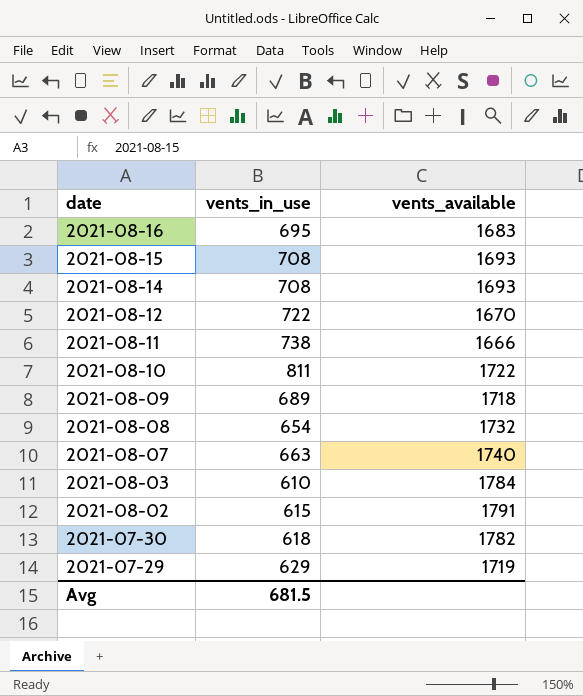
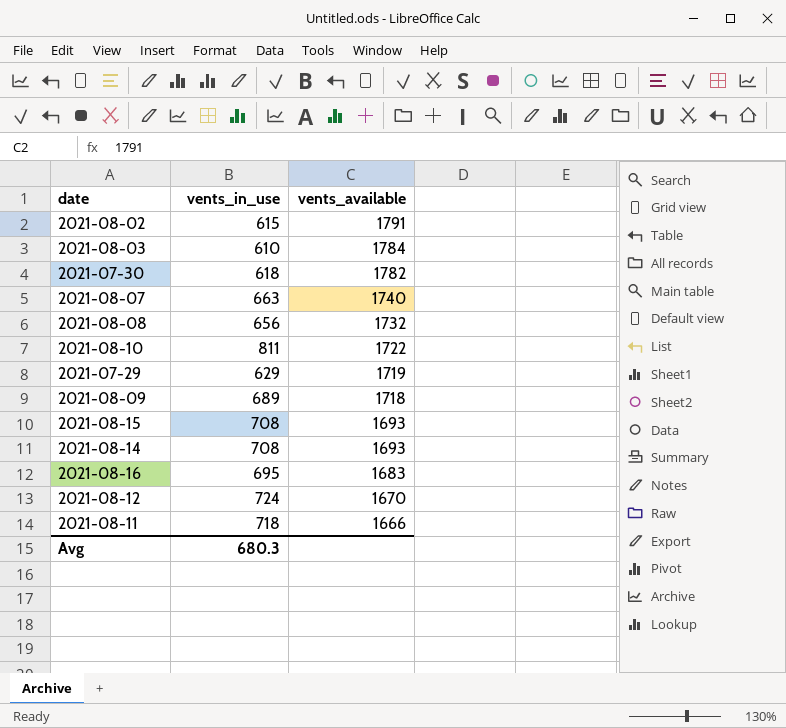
row order: date descending -> vents_available descending
2021-08-08 | vents_in_use: 654 -> 656
2021-08-12 | vents_in_use: 722 -> 724
2021-08-11 | vents_in_use: 738 -> 718
Avg | vents_in_use: 681.5 -> 680.3

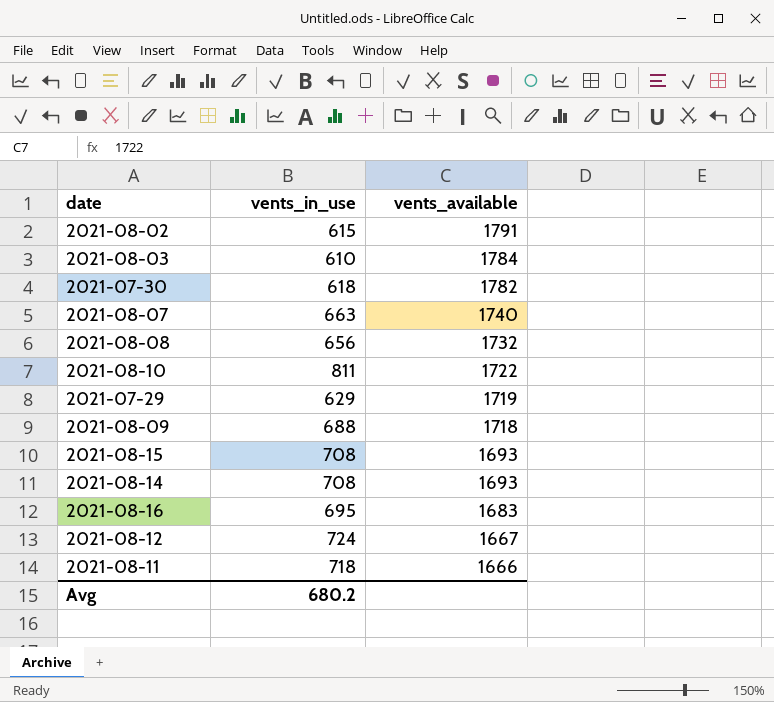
2021-08-09 | vents_in_use: 689 -> 688
2021-08-12 | vents_available: 1670 -> 1667
Avg | vents_in_use: 680.3 -> 680.2

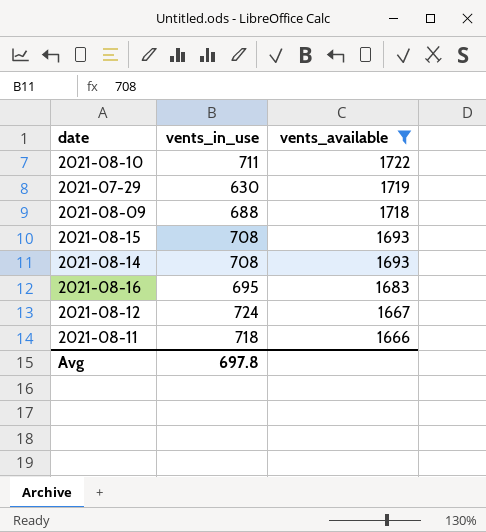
filter: none -> vents_available <= 1722
2021-08-10 | vents_in_use: 811 -> 711
2021-07-29 | vents_in_use: 629 -> 630
Avg | vents_in_use: 680.2 -> 697.8

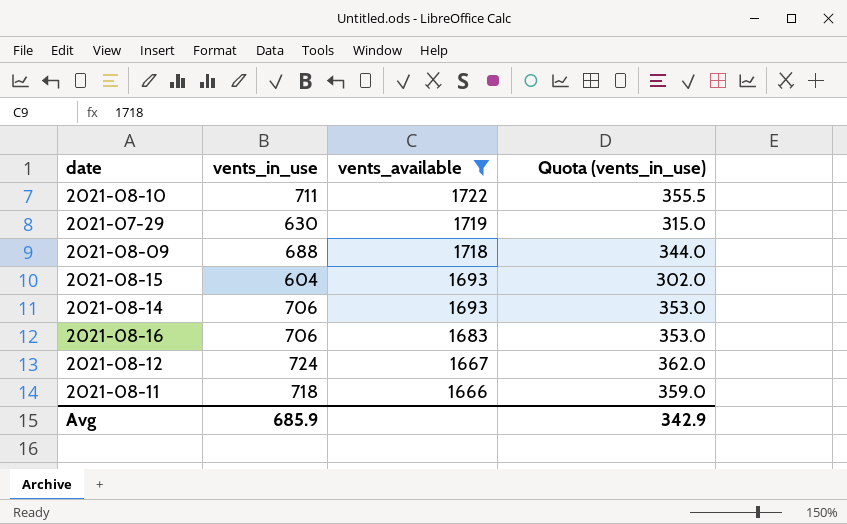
column Quota (vents_in_use) | formula: none -> [vents_in_use] * 0.5
2021-08-15 | vents_in_use: 708 -> 604
2021-08-14 | vents_in_use: 708 -> 706
2021-08-16 | vents_in_use: 695 -> 706
Avg | vents_in_use: 697.8 -> 685.9

